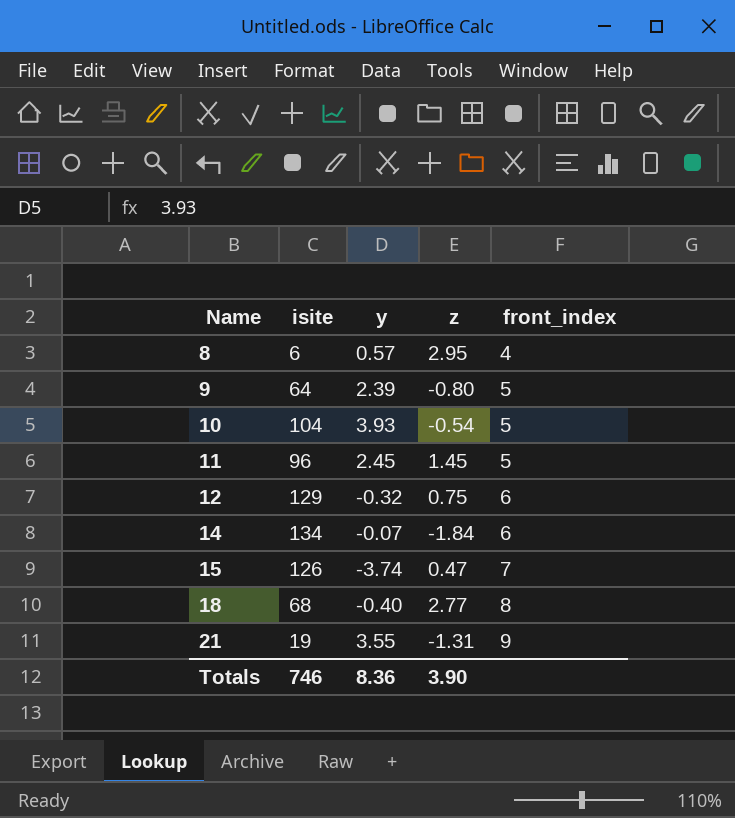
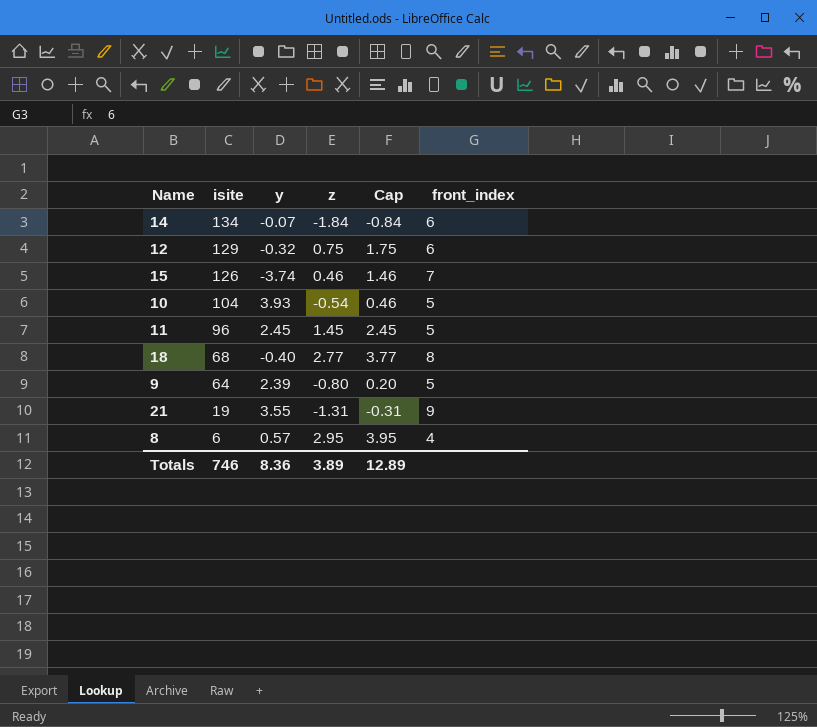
row order: Name ascending -> isite descending
column Cap | formula: none -> [z] + 1
15 | z: 0.47 -> 0.46
Totals | z: 3.90 -> 3.89

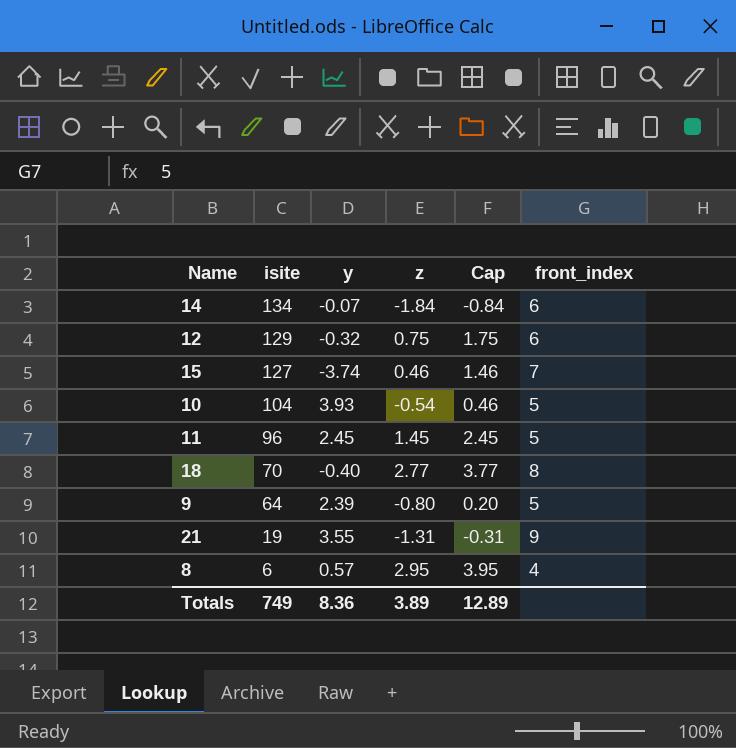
15 | isite: 126 -> 127
18 | isite: 68 -> 70
Totals | isite: 746 -> 749

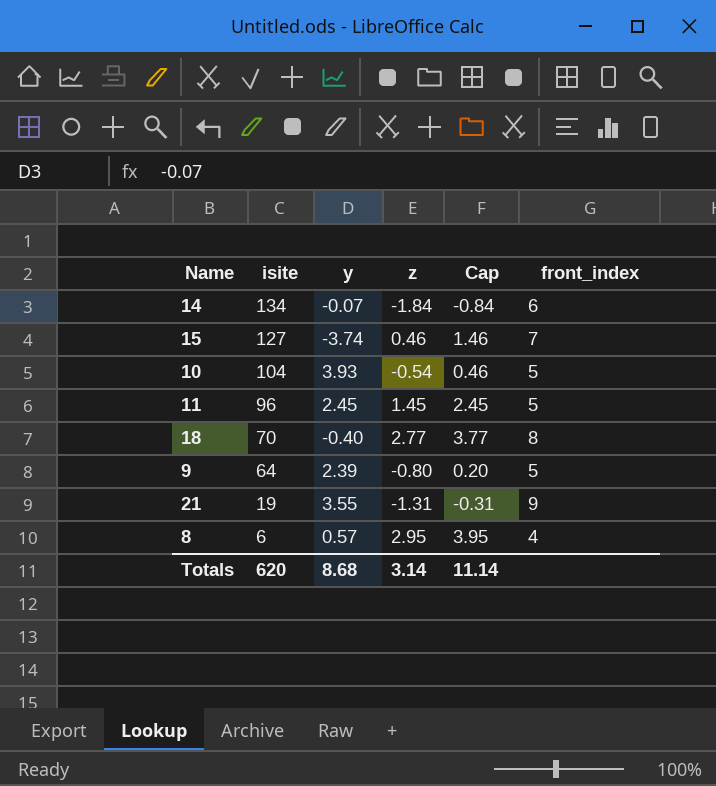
row 12: 129 | -0.32 | 0.75 | 1.75 | 6 -> none
Totals | isite: 749 -> 620
Totals | y: 8.36 -> 8.68
Totals | z: 3.89 -> 3.14
Totals | Cap: 12.89 -> 11.14

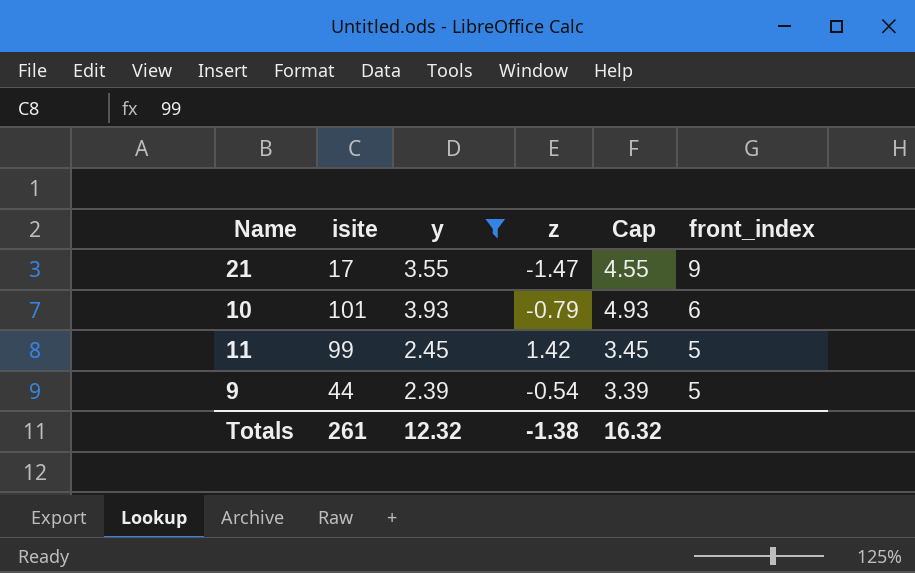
filter: none -> y >= 2.39
row order: isite descending -> front_index descending
column Cap | formula: [z] + 1 -> [y] + 1
21 | isite: 19 -> 17
21 | z: -1.31 -> -1.47
10 | isite: 104 -> 101
10 | z: -0.54 -> -0.79
10 | front_index: 5 -> 6
11 | isite: 96 -> 99
11 | z: 1.45 -> 1.42
9 | isite: 64 -> 44
9 | z: -0.80 -> -0.54
Totals | isite: 620 -> 261
Totals | y: 8.68 -> 12.32
Totals | z: 3.14 -> -1.38
Totals | Cap: 11.14 -> 16.32

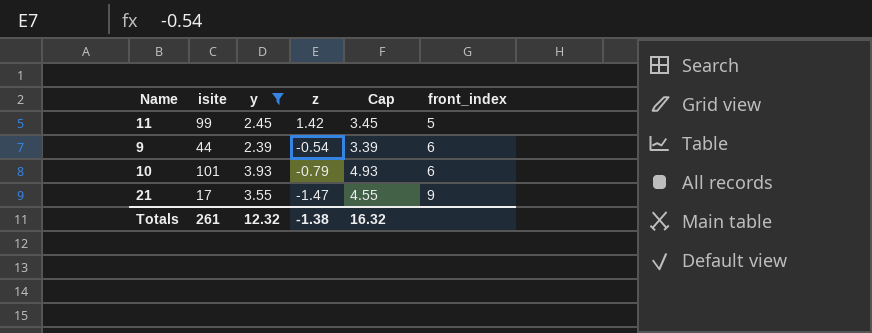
row order: front_index descending -> z descending
9 | front_index: 5 -> 6

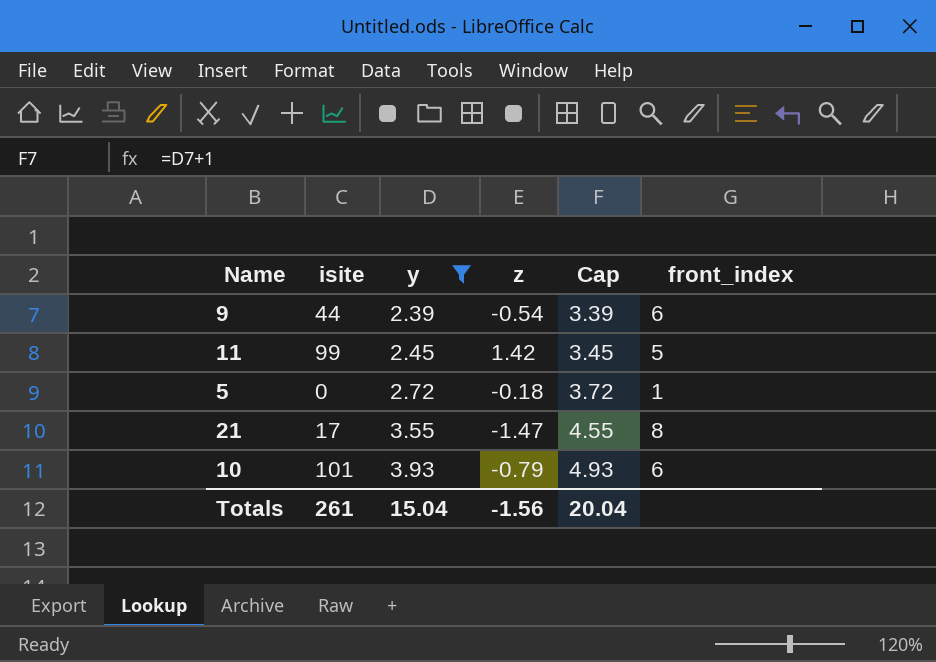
row order: z descending -> y ascending
row 5: none -> 0 | 2.72 | -0.18 | 3.72 | 1
21 | front_index: 9 -> 8
Totals | y: 12.32 -> 15.04
Totals | z: -1.38 -> -1.56
Totals | Cap: 16.32 -> 20.04

